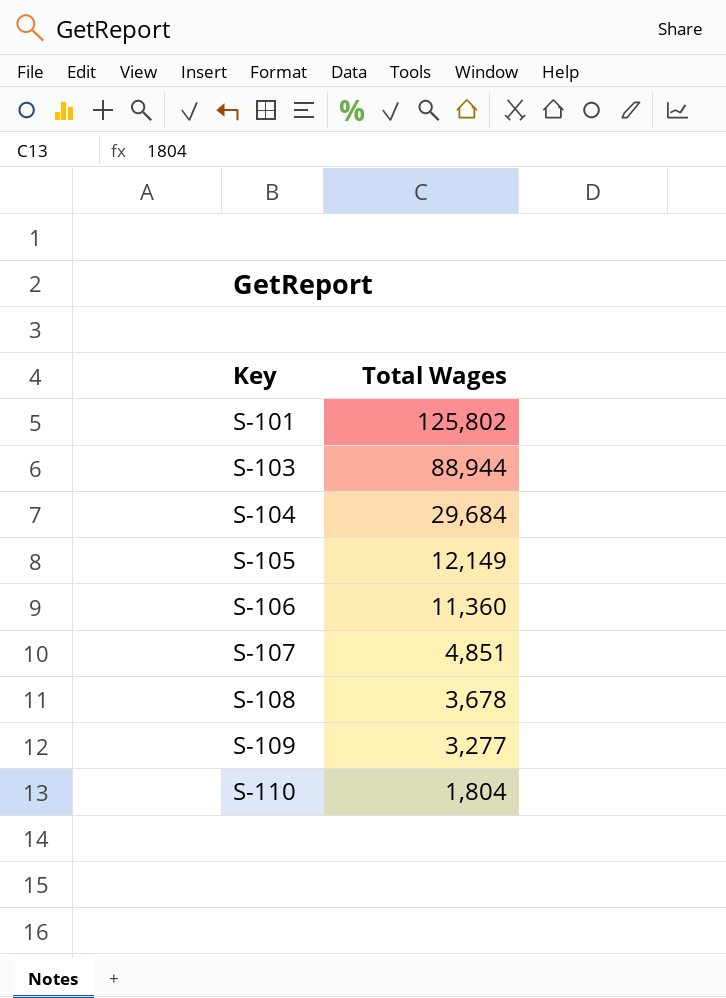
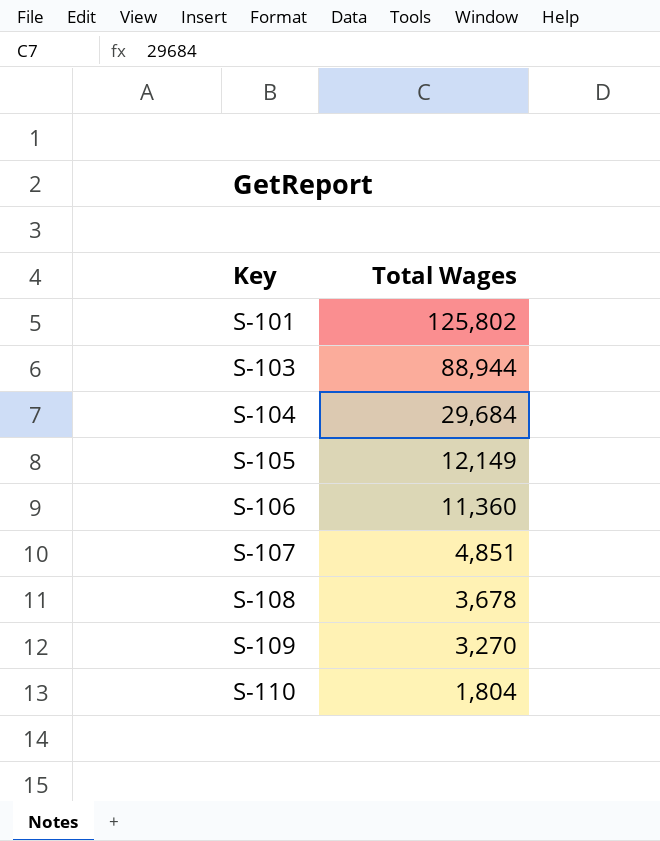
S-109 | Total Wages: 3,277 -> 3,270

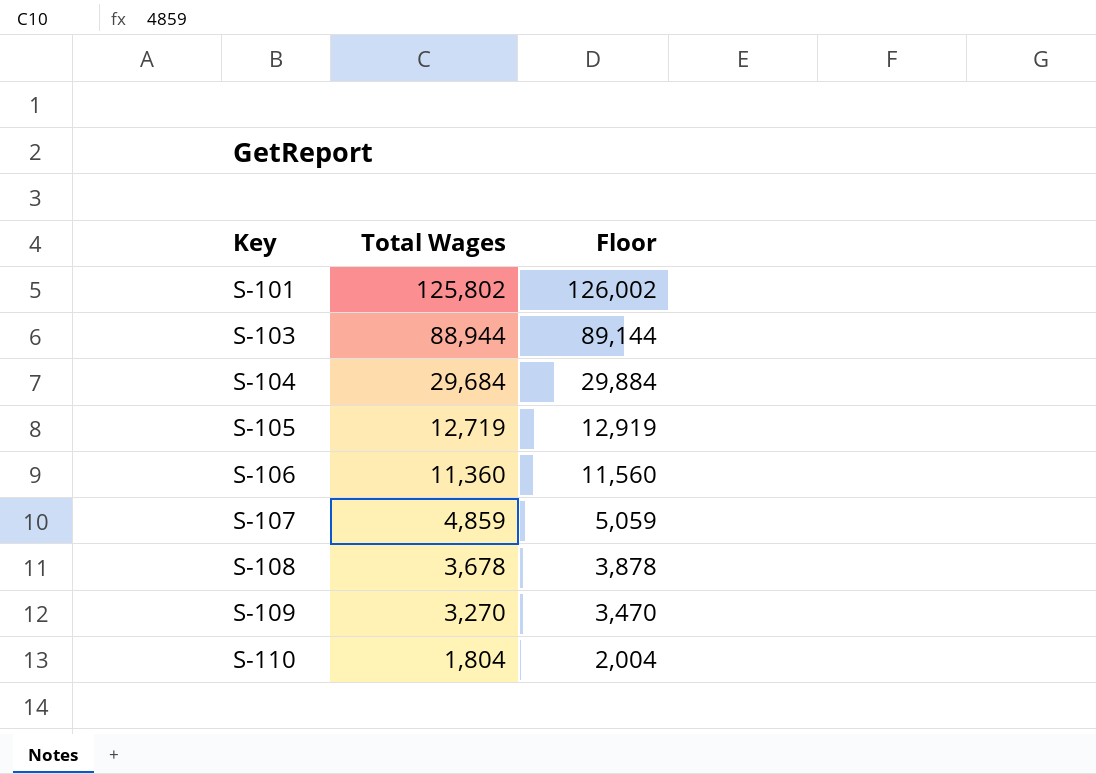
column Floor | formula: none -> [Total Wages] + 200
S-105 | Total Wages: 12,149 -> 12,719
S-107 | Total Wages: 4,851 -> 4,859

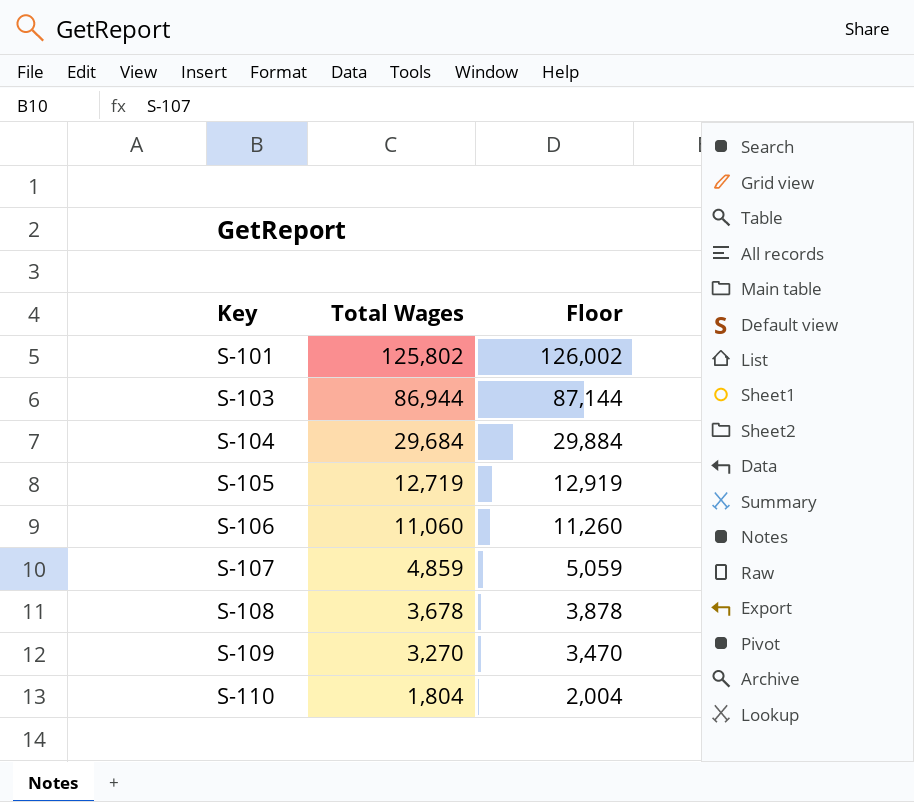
S-103 | Total Wages: 88,944 -> 86,944
S-103 | Floor: 89,144 -> 87,144
S-106 | Total Wages: 11,360 -> 11,060
S-106 | Floor: 11,560 -> 11,260

